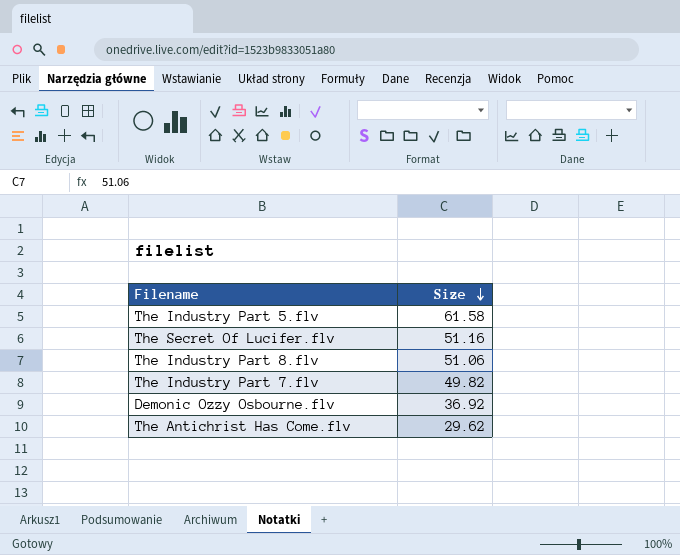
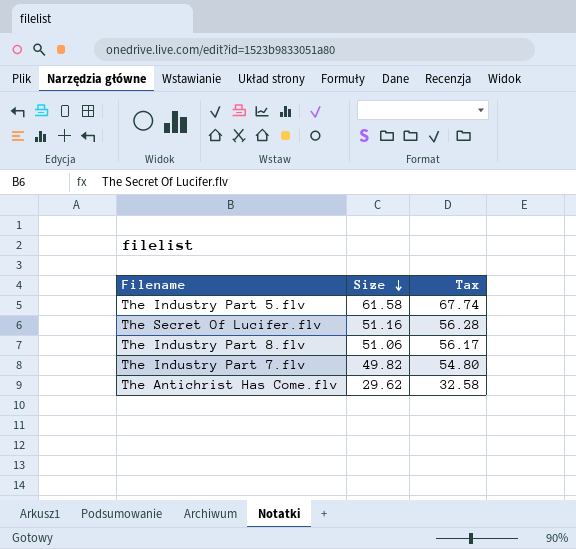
column Tax | formula: none -> [Size] * 1.1
row Demonic Ozzy Osbourne.flv: 36.92 -> none

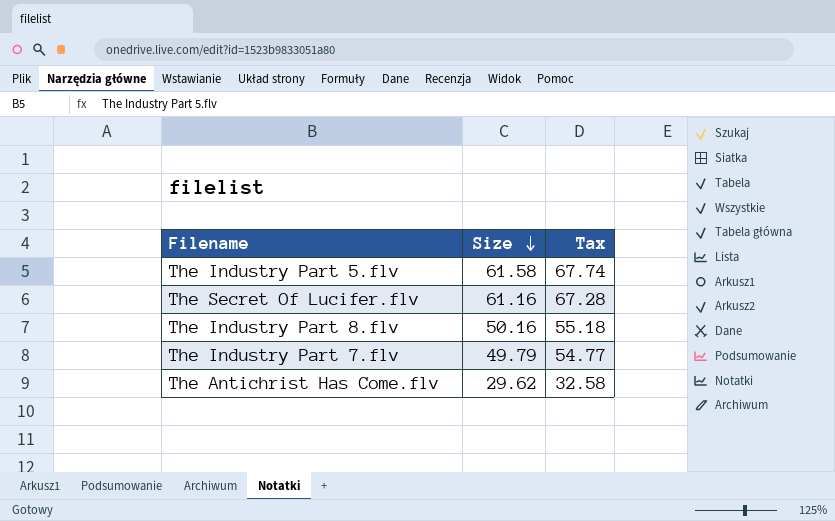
The Secret Of Lucifer.flv | Size: 51.16 -> 61.16
The Secret Of Lucifer.flv | Tax: 56.28 -> 67.28
The Industry Part 8.flv | Size: 51.06 -> 50.16
The Industry Part 8.flv | Tax: 56.17 -> 55.18
The Industry Part 7.flv | Size: 49.82 -> 49.79
The Industry Part 7.flv | Tax: 54.80 -> 54.77

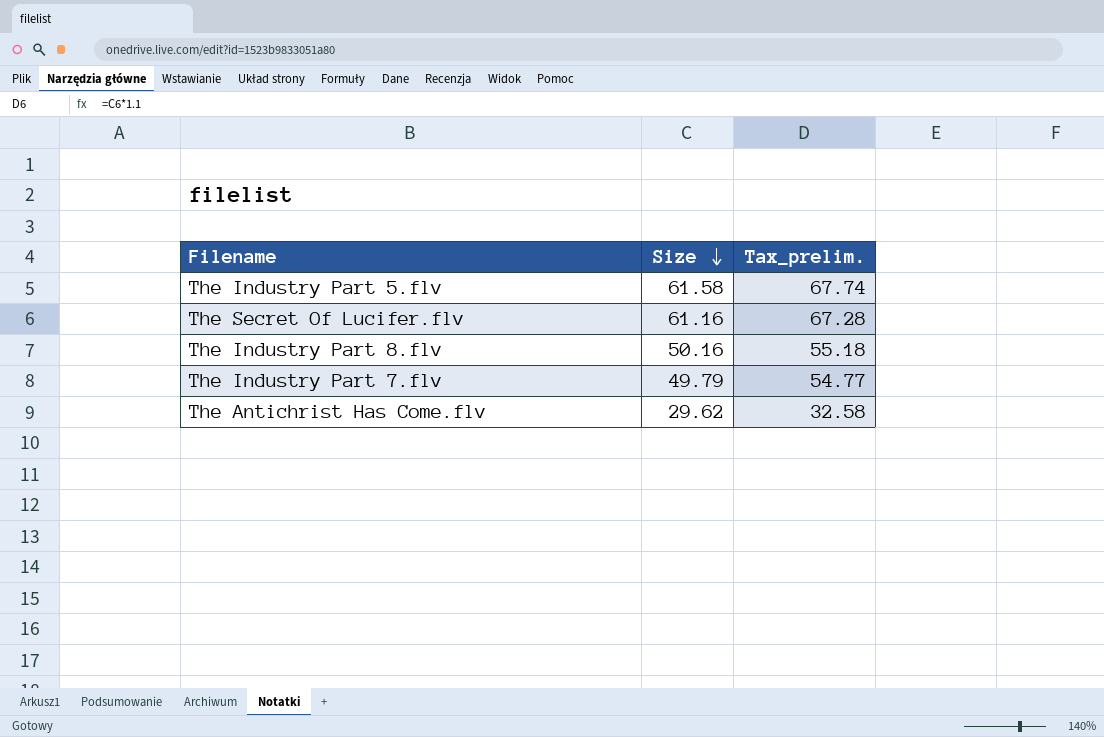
column name: Tax -> Tax_prelim.

